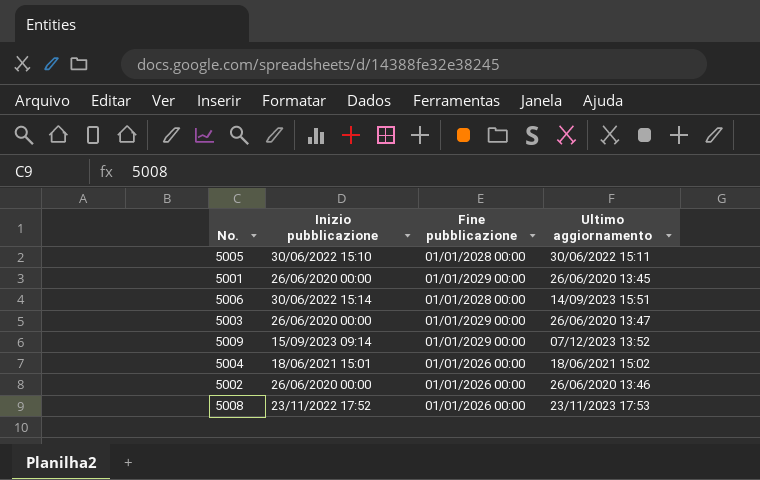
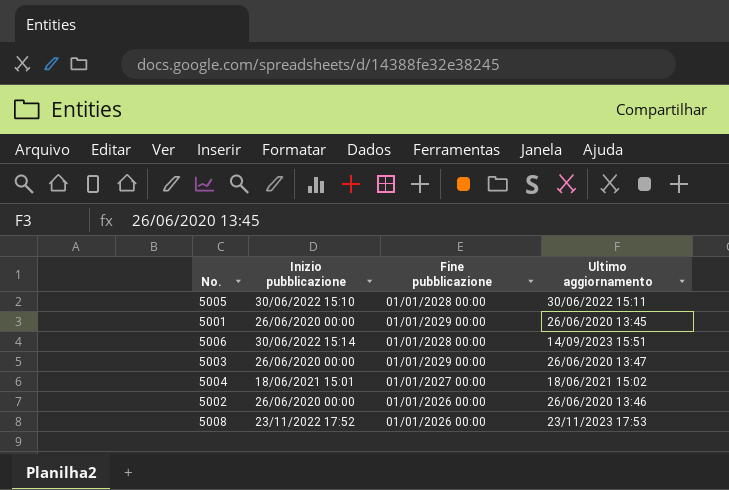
row 5009: 15/09/2023 09:14 | 01/01/2029 00:00 | 07/12/2023 13:52 -> none
5004 | Fine pubblicazione: 01/01/2026 00:00 -> 01/01/2027 00:00

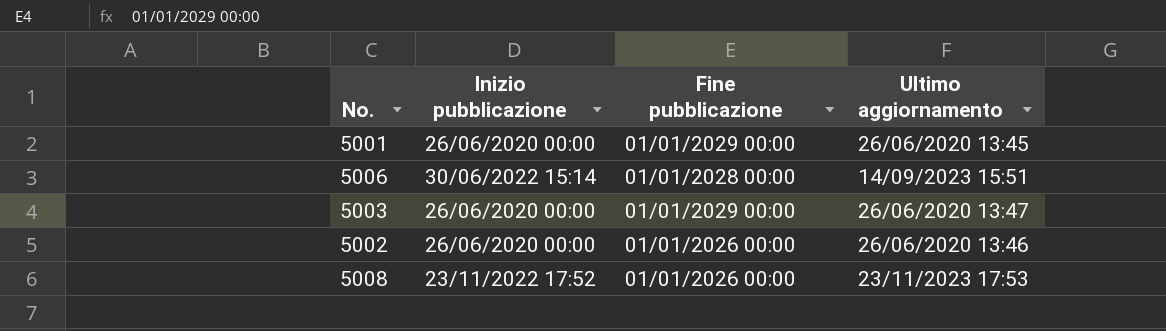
row 5005: 30/06/2022 15:10 | 01/01/2028 00:00 | 30/06/2022 15:11 -> none
row 5004: 18/06/2021 15:01 | 01/01/2027 00:00 | 18/06/2021 15:02 -> none

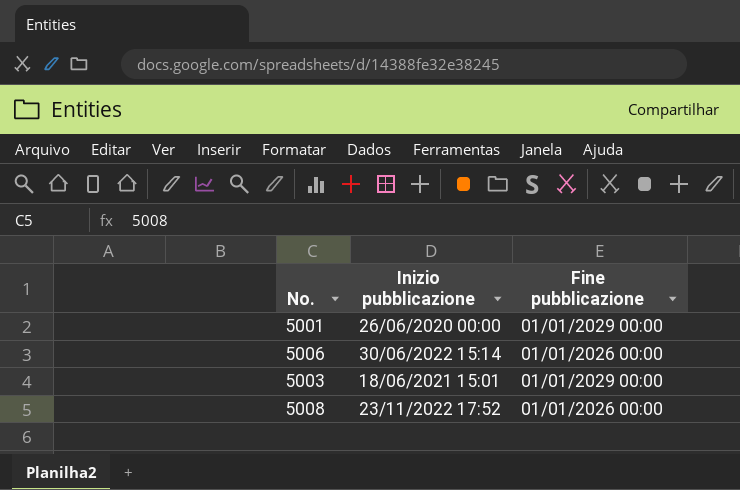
column Ultimo aggiornamento | position: 4 -> none
row 5002: 26/06/2020 00:00 | 01/01/2026 00:00 | 26/06/2020 13:46 -> none
5006 | Fine pubblicazione: 01/01/2028 00:00 -> 01/01/2026 00:00
5003 | Inizio pubblicazione: 26/06/2020 00:00 -> 18/06/2021 15:01

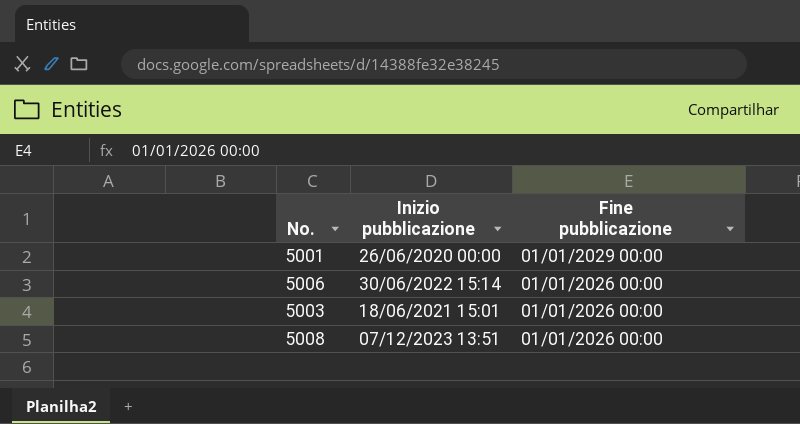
5003 | Fine pubblicazione: 01/01/2029 00:00 -> 01/01/2026 00:00
5008 | Inizio pubblicazione: 23/11/2022 17:52 -> 07/12/2023 13:51

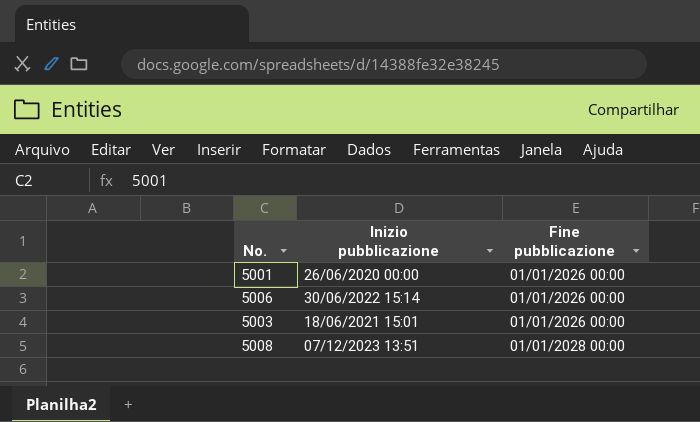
5001 | Fine pubblicazione: 01/01/2029 00:00 -> 01/01/2026 00:00
5008 | Fine pubblicazione: 01/01/2026 00:00 -> 01/01/2028 00:00

